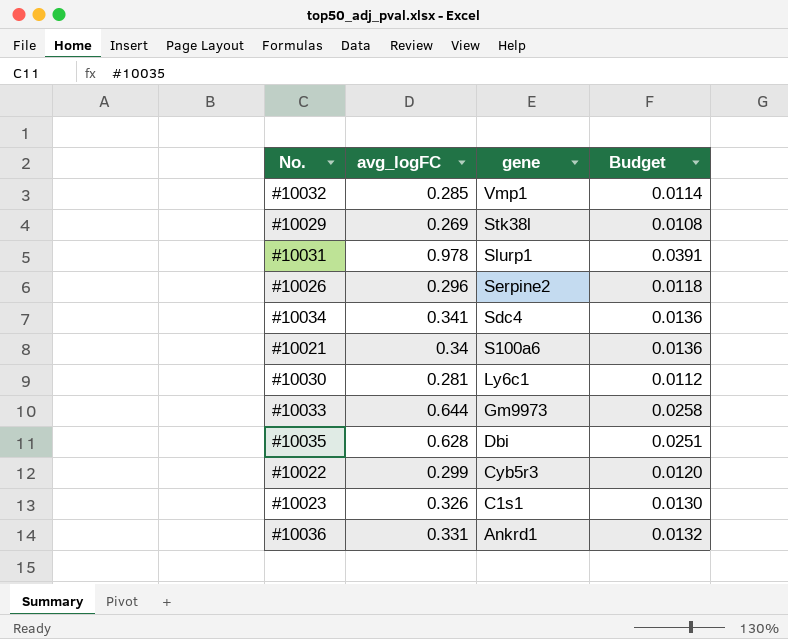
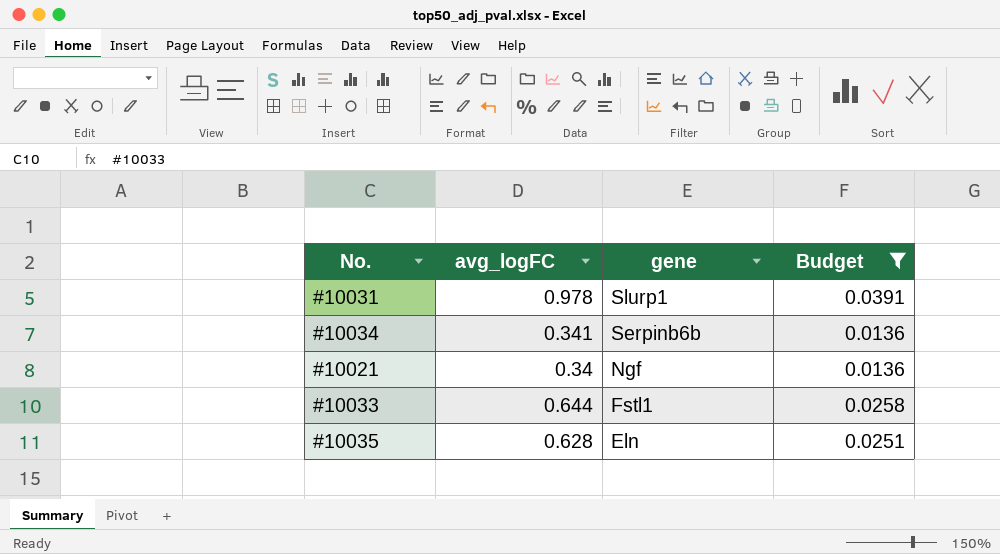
filter: none -> Budget >= 0.0136
#10034 | gene: Sdc4 -> Serpinb6b
#10021 | gene: S100a6 -> Ngf
#10033 | gene: Gm9973 -> Fstl1
#10035 | gene: Dbi -> Eln

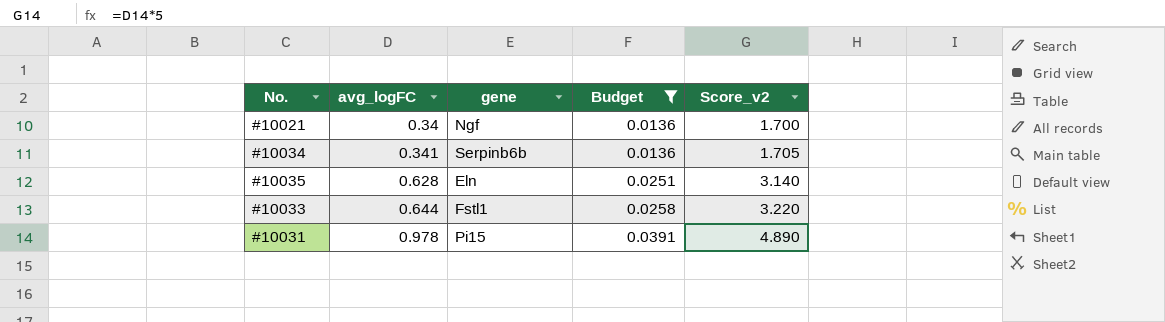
row order: gene descending -> avg_logFC ascending
column Score_v2 | formula: none -> [avg_logFC] * 5
#10031 | gene: Slurp1 -> Pi15

